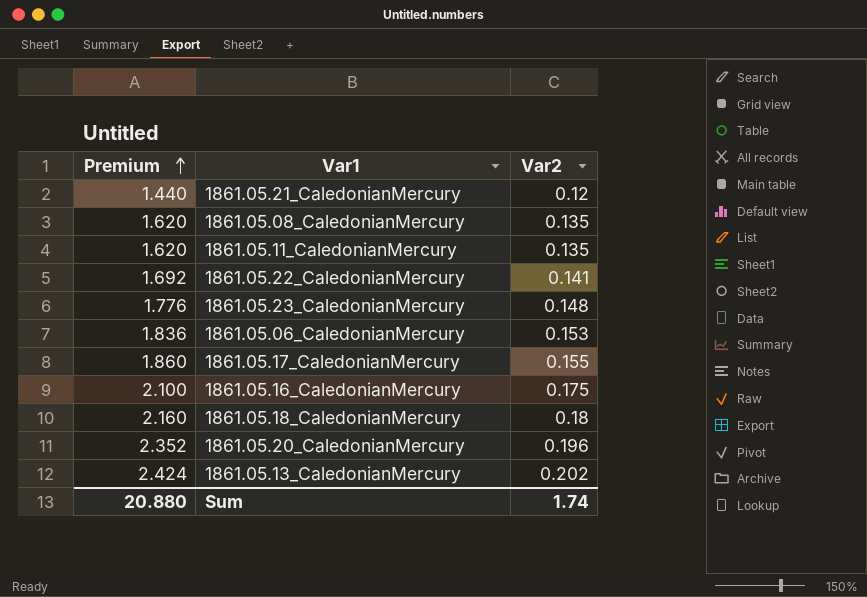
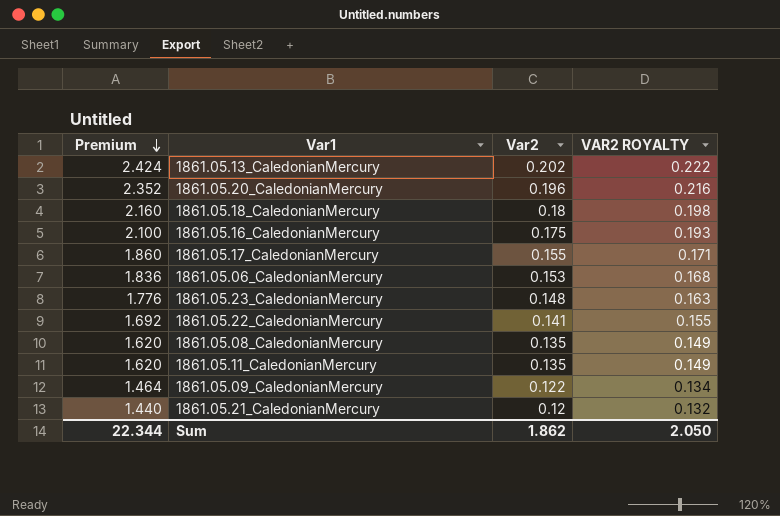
row order: Premium ascending -> Premium descending
column VAR2 ROYALTY | formula: none -> [Var2] * 1.1
row 1861.05.09_CaledonianMercury: none -> 1.464 | 0.122 | 0.134
Sum | Premium: 20.880 -> 22.344
Sum | Var2: 1.74 -> 1.862

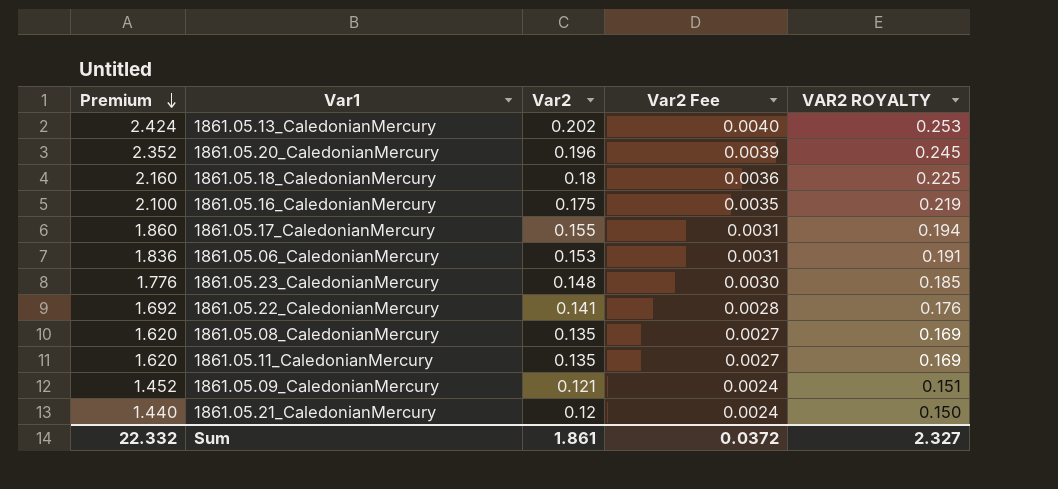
column Var2 Fee | formula: none -> [Var2] * 0.02
column VAR2 ROYALTY | formula: [Var2] * 1.1 -> [Var2] * 1.25
1861.05.09_CaledonianMercury | Premium: 1.464 -> 1.452
1861.05.09_CaledonianMercury | Var2: 0.122 -> 0.121
Sum | Premium: 22.344 -> 22.332
Sum | Var2: 1.862 -> 1.861
Sum | VAR2 ROYALTY: 2.050 -> 2.327

